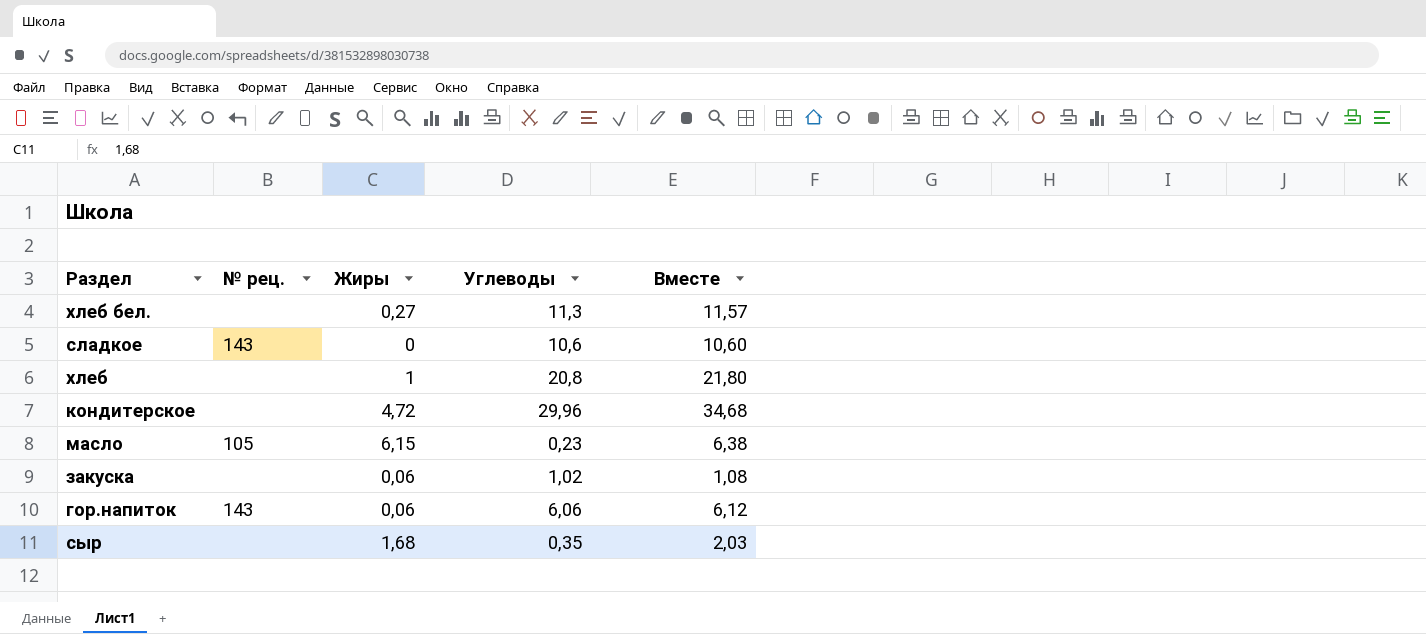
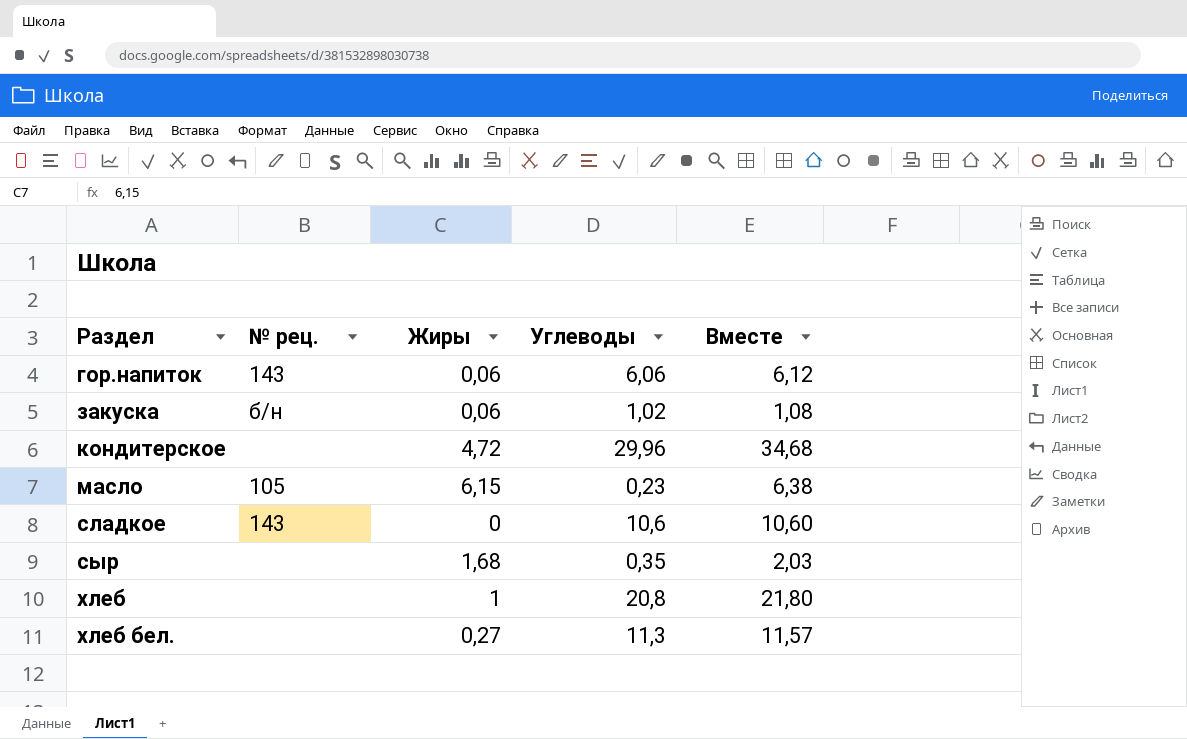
row order: none -> Раздел ascending
закуска | № рец.: none -> б/н

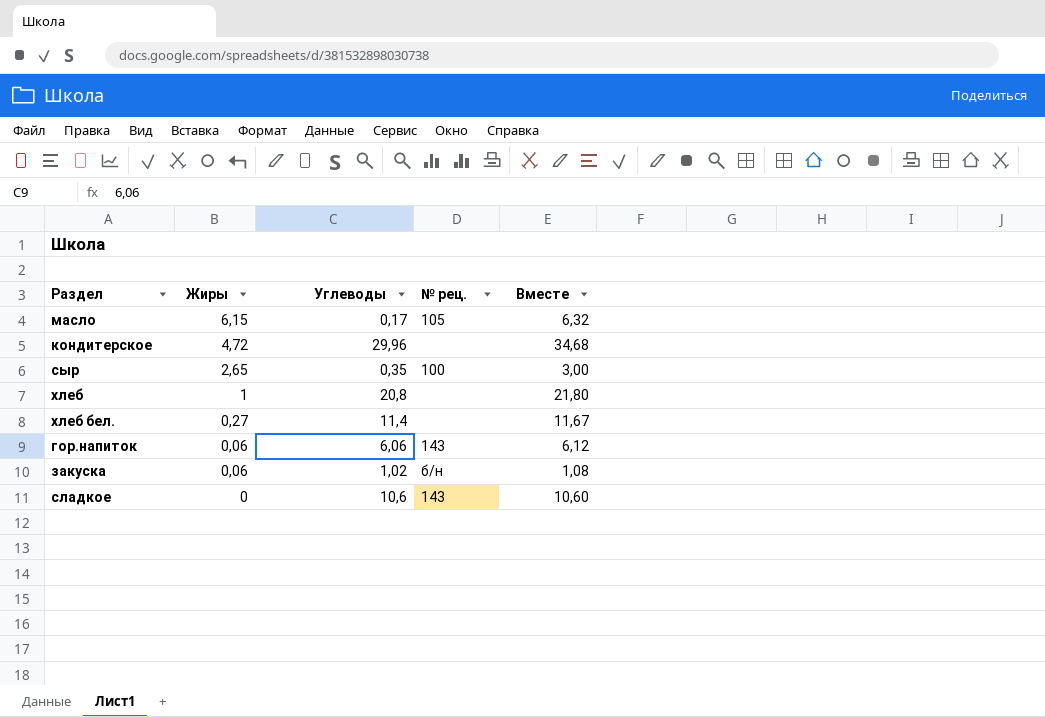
row order: Раздел ascending -> Жиры descending
column № рец. | position: 2 -> 4
масло | Углеводы: 0,23 -> 0,17
масло | Вместе: 6,38 -> 6,32
сыр | Жиры: 1,68 -> 2,65
сыр | № рец.: none -> 100
сыр | Вместе: 2,03 -> 3,00
хлеб бел. | Углеводы: 11,3 -> 11,4
хлеб бел. | Вместе: 11,57 -> 11,67

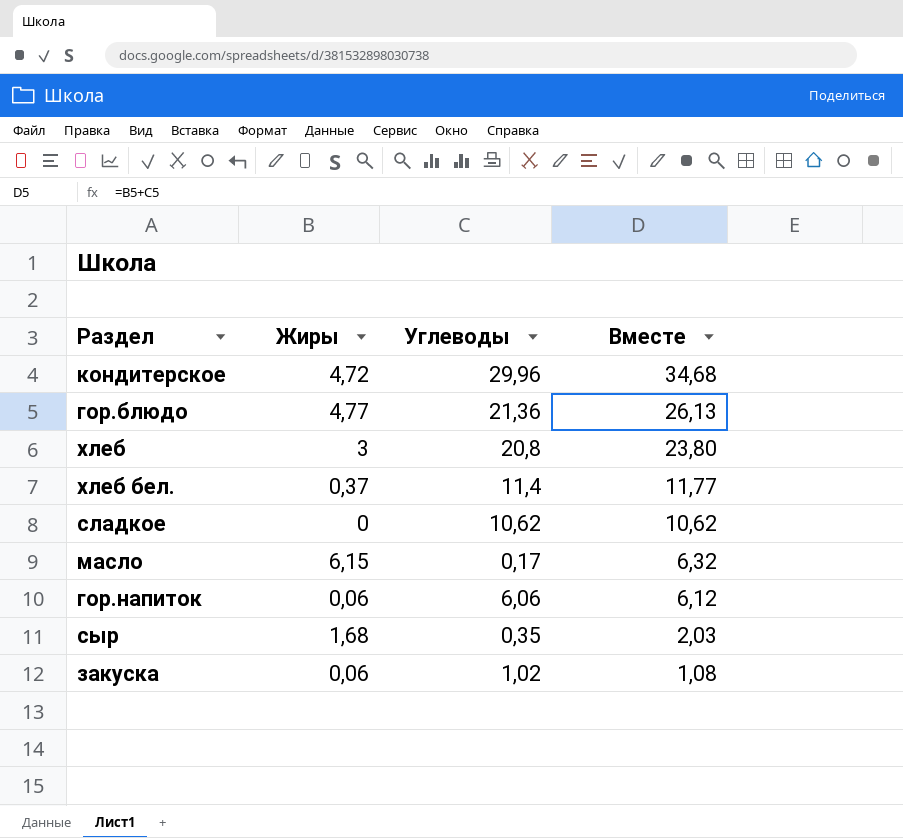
row order: Жиры descending -> Вместе descending
column № рец. | position: 4 -> none
row гор.блюдо: none -> 4,77 | 21,36 | 26,13
хлеб | Жиры: 1 -> 3
хлеб | Вместе: 21,80 -> 23,80
хлеб бел. | Жиры: 0,27 -> 0,37
хлеб бел. | Вместе: 11,67 -> 11,77
сладкое | Углеводы: 10,6 -> 10,62
сладкое | Вместе: 10,60 -> 10,62
сыр | Жиры: 2,65 -> 1,68
сыр | Вместе: 3,00 -> 2,03

